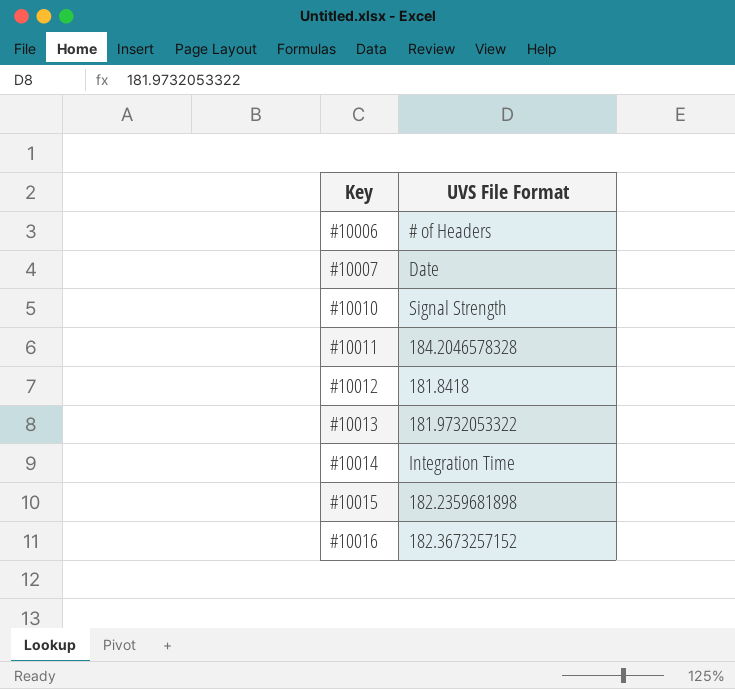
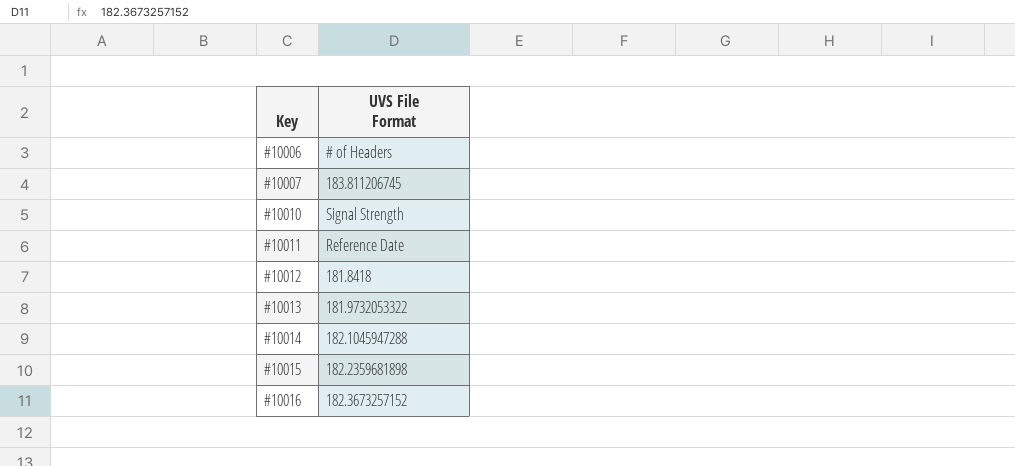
#10007 | UVS File Format: Date -> 183.811206745
#10011 | UVS File Format: 184.2046578328 -> Reference Date
#10014 | UVS File Format: Integration Time -> 182.1045947288

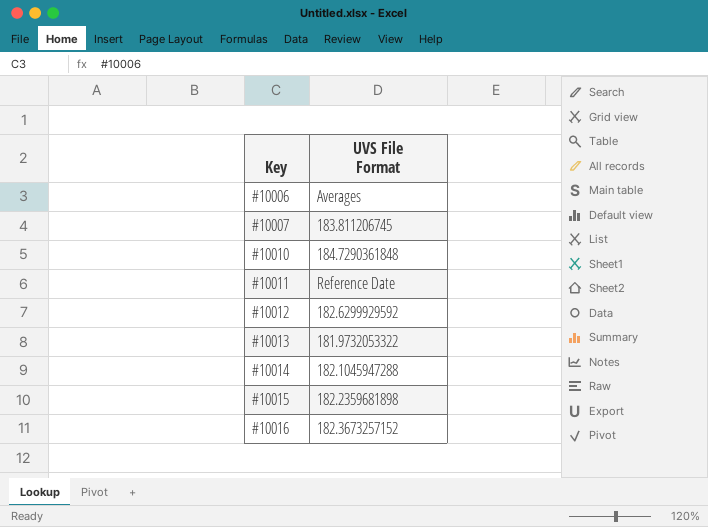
#10006 | UVS File Format: # of Headers -> Averages
#10010 | UVS File Format: Signal Strength -> 184.7290361848
#10012 | UVS File Format: 181.8418 -> 182.6299929592

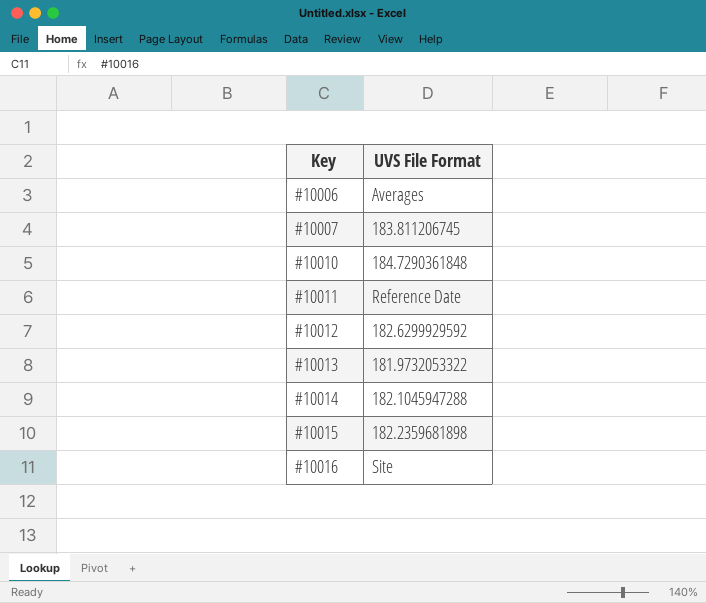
#10016 | UVS File Format: 182.3673257152 -> Site

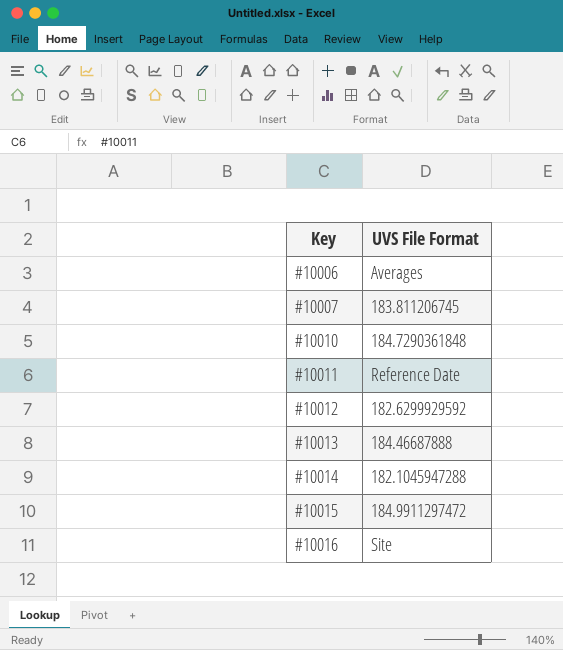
#10013 | UVS File Format: 181.9732053322 -> 184.46687888
#10015 | UVS File Format: 182.2359681898 -> 184.9911297472

